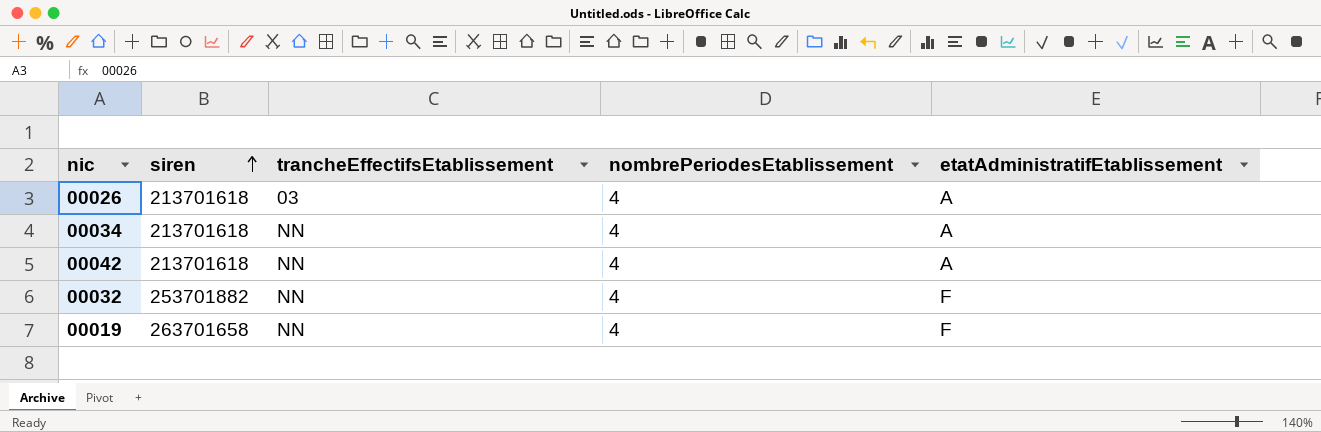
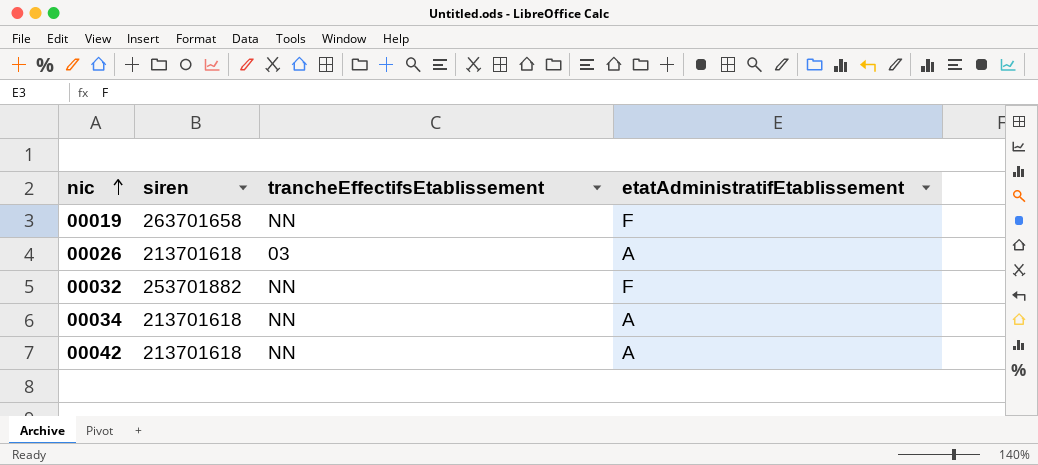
row order: siren ascending -> nic ascending
column nombrePeriodesEtablissement | position: 4 -> none

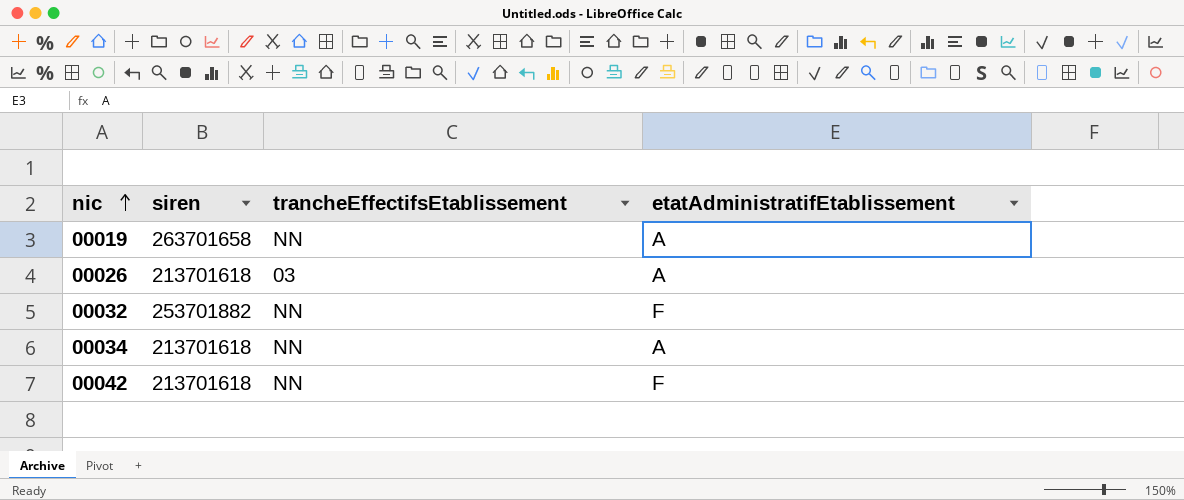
00019 | etatAdministratifEtablissement: F -> A
00042 | etatAdministratifEtablissement: A -> F

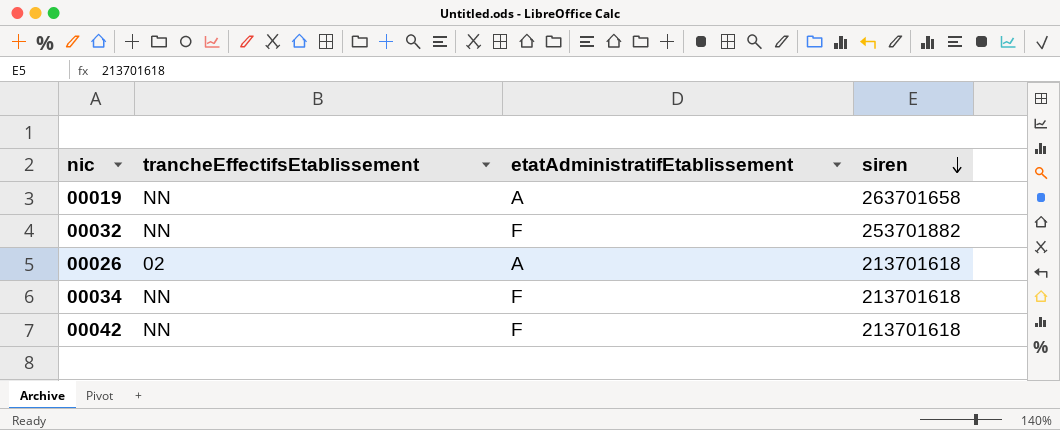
row order: nic ascending -> siren descending
column siren | position: 2 -> 4
00026 | trancheEffectifsEtablissement: 03 -> 02
00034 | etatAdministratifEtablissement: A -> F

